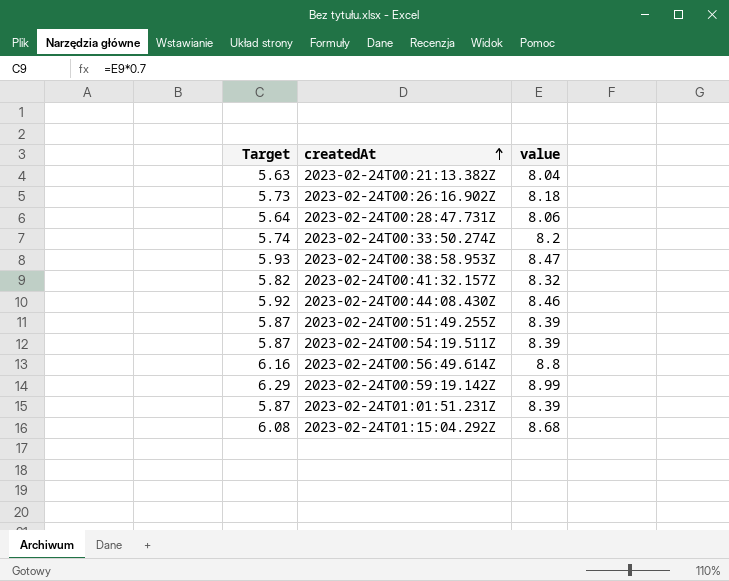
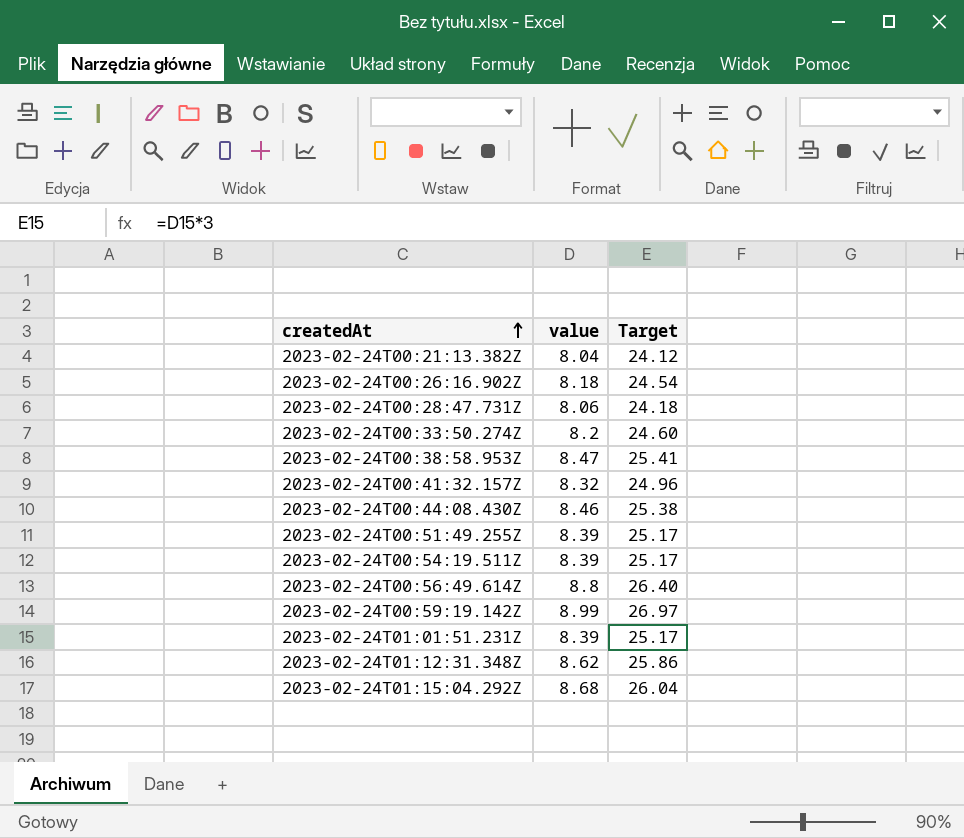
column Target | formula: [value] * 0.7 -> [value] * 3
column Target | position: 1 -> 3
row 2023-02-24T01:12:31.348Z: none -> 8.62 | 25.86

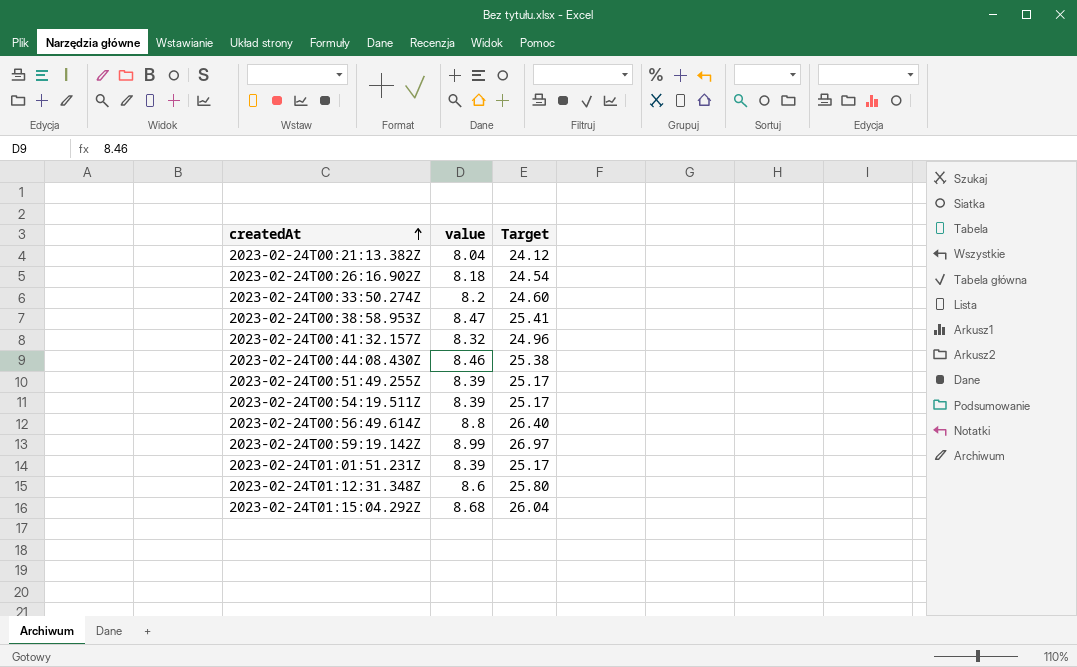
row 2023-02-24T00:28:47.731Z: 8.06 | 24.18 -> none
2023-02-24T01:12:31.348Z | value: 8.62 -> 8.6
2023-02-24T01:12:31.348Z | Target: 25.86 -> 25.80

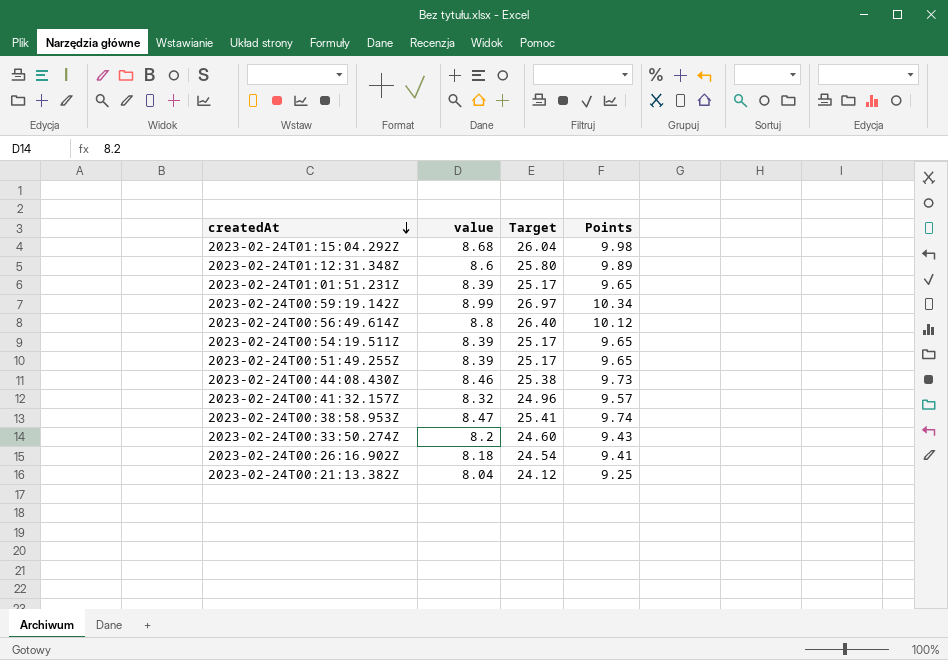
row order: createdAt ascending -> createdAt descending
column Points | formula: none -> [value] * 1.15

